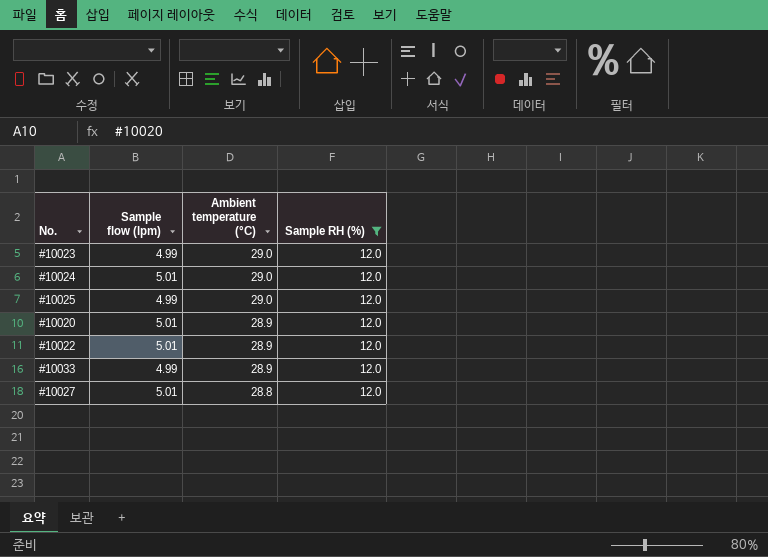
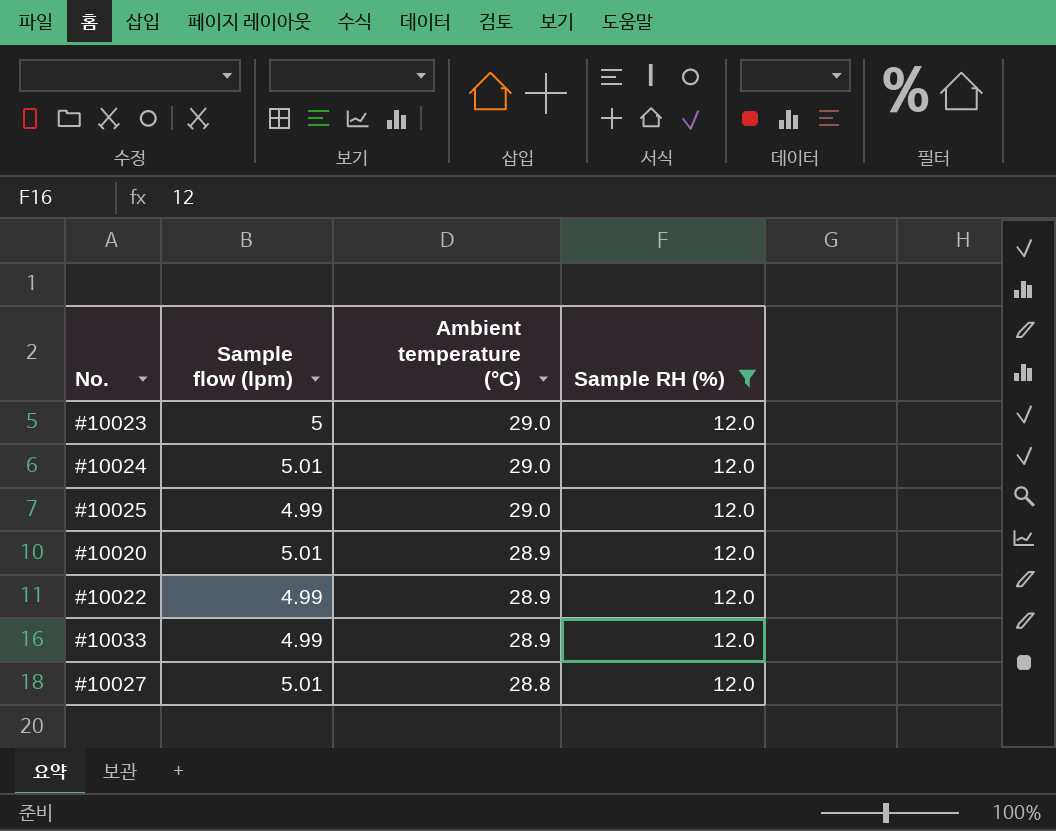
#10023 | Sample flow (lpm): 4.99 -> 5
#10022 | Sample flow (lpm): 5.01 -> 4.99

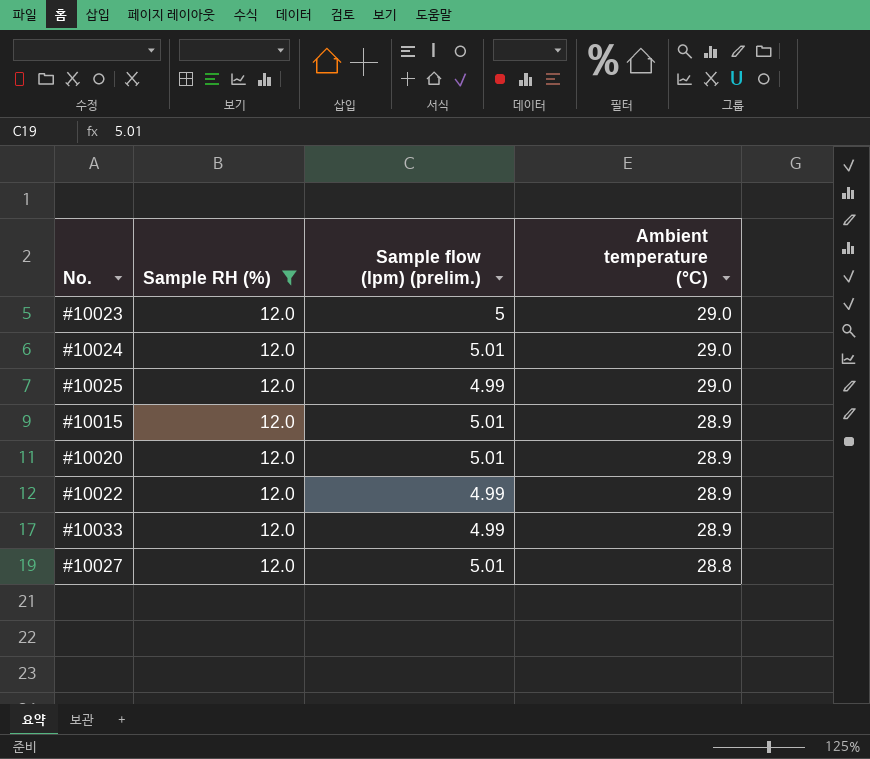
column Sample RH (%) | position: 4 -> 2
column name: Sample flow (lpm) -> Sample flow (lpm) (prelim.)
row #10015: none -> 12.0 | 5.01 | 28.9

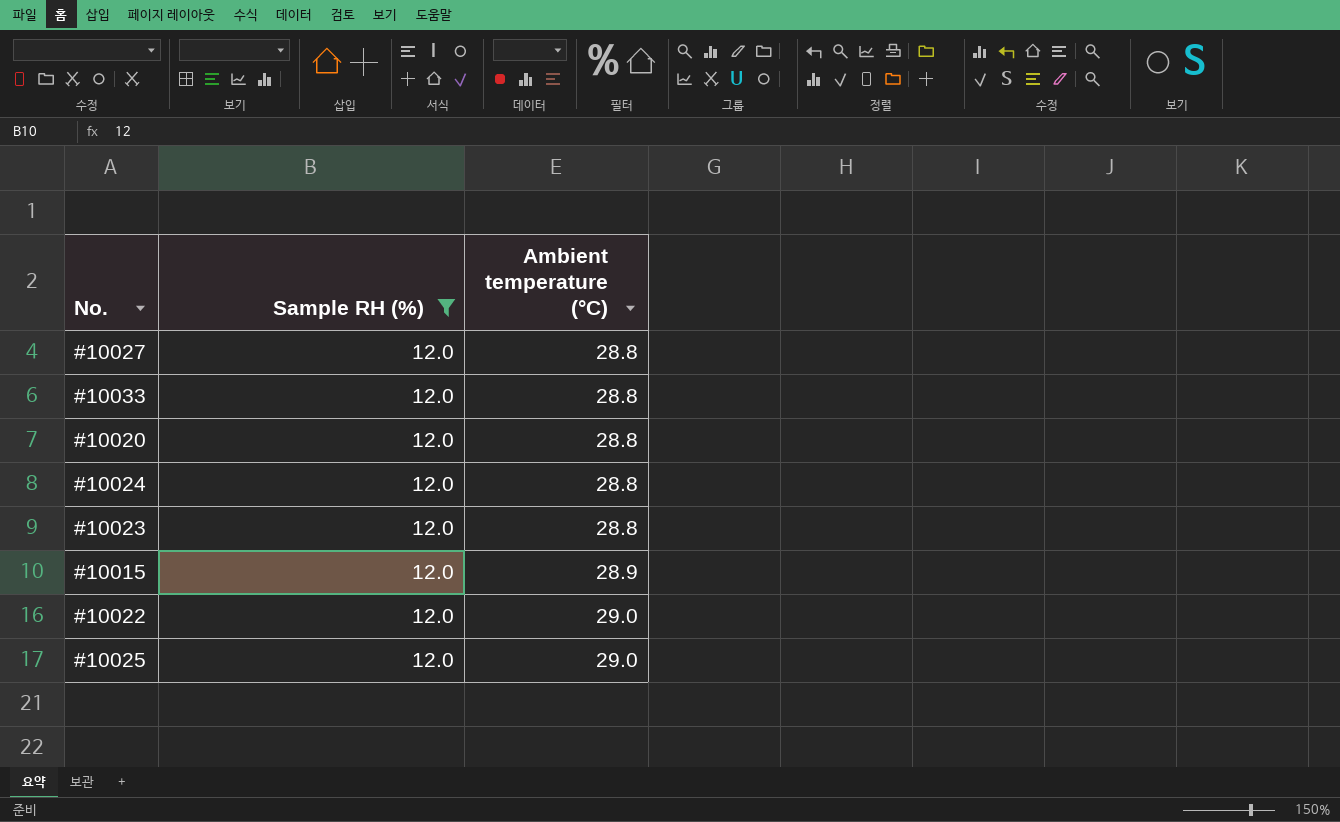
row order: Ambient temperature (°C) descending -> Ambient temperature (°C) ascending
column Sample flow (lpm) (prelim.) | position: 3 -> none
#10033 | Ambient temperature (°C): 28.9 -> 28.8
#10020 | Ambient temperature (°C): 28.9 -> 28.8
#10024 | Ambient temperature (°C): 29.0 -> 28.8
#10023 | Ambient temperature (°C): 29.0 -> 28.8
#10022 | Ambient temperature (°C): 28.9 -> 29.0

